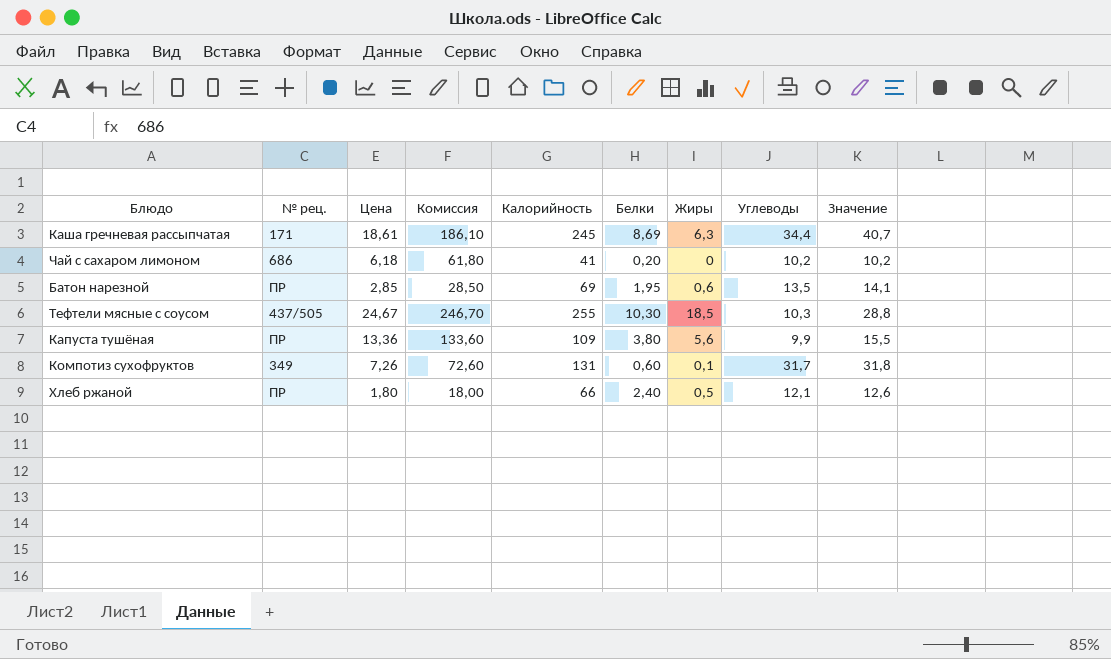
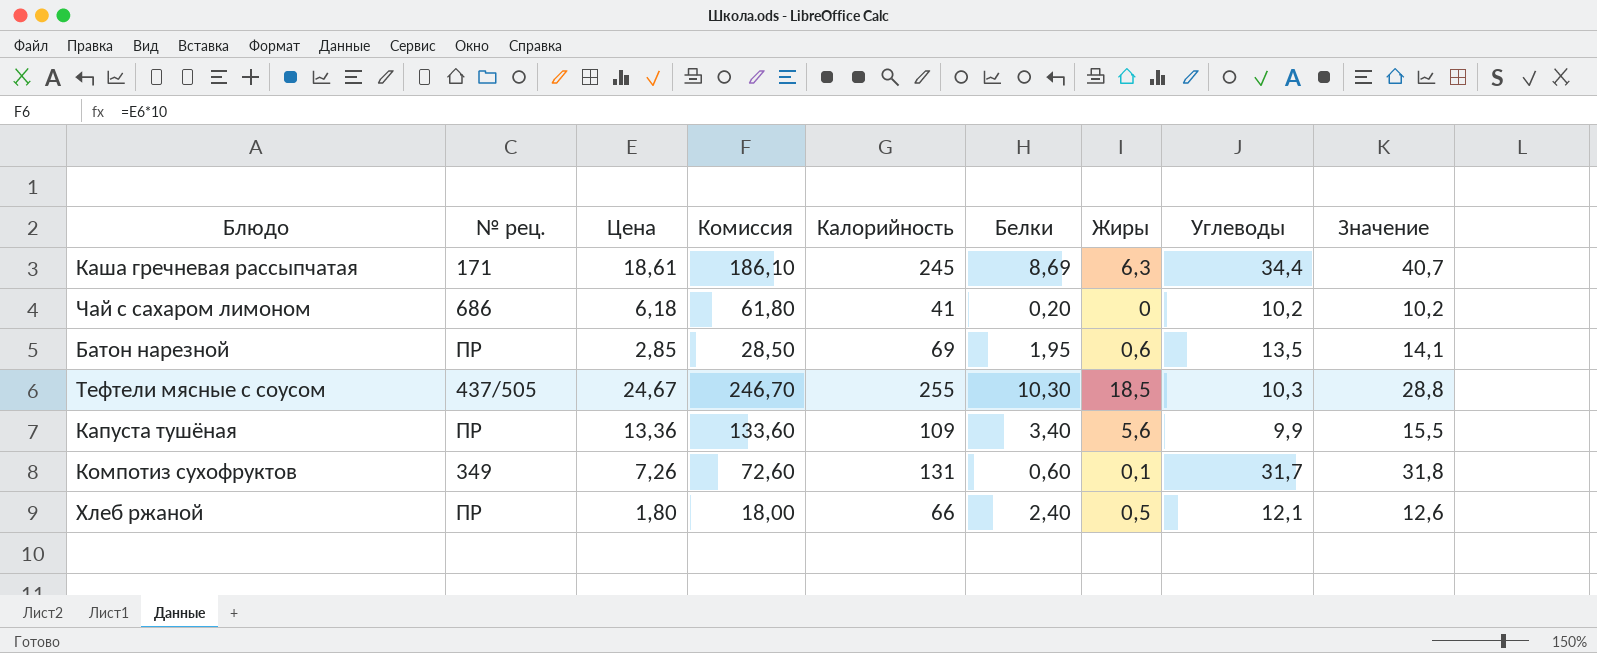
Капуста тушёная | Белки: 3,80 -> 3,40

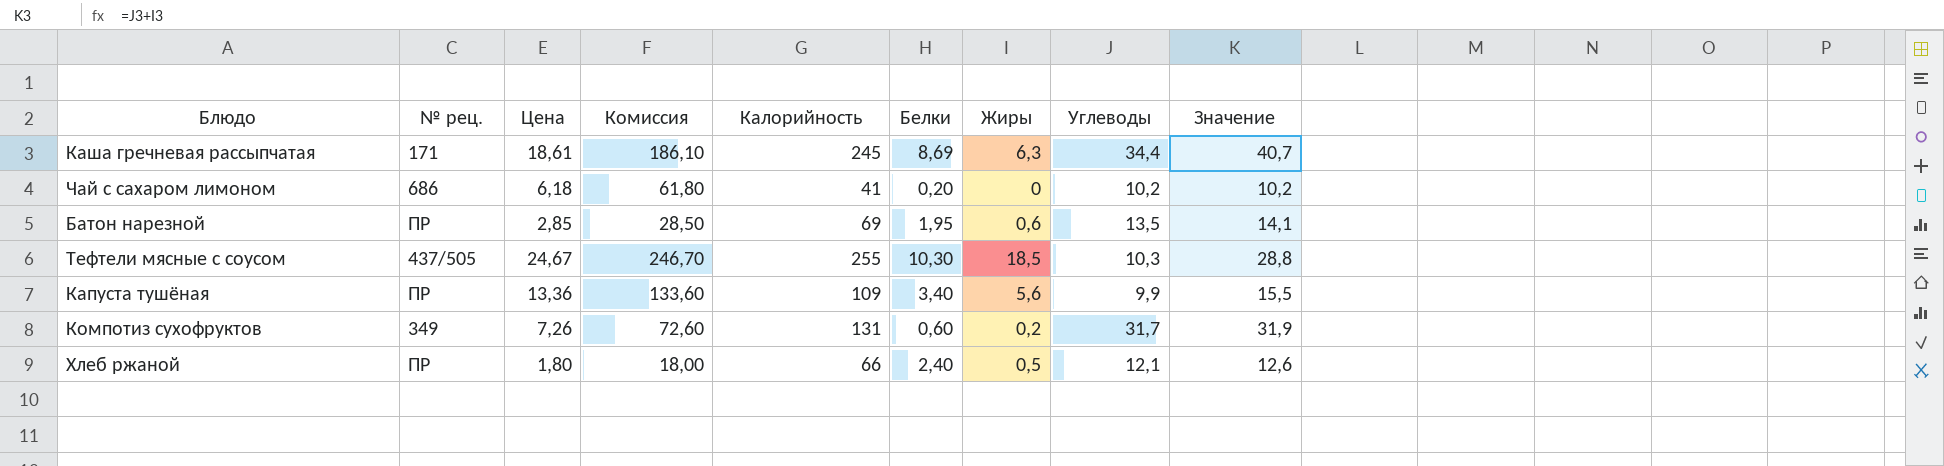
Компотиз сухофруктов | Жиры: 0,1 -> 0,2
Компотиз сухофруктов | Значение: 31,8 -> 31,9

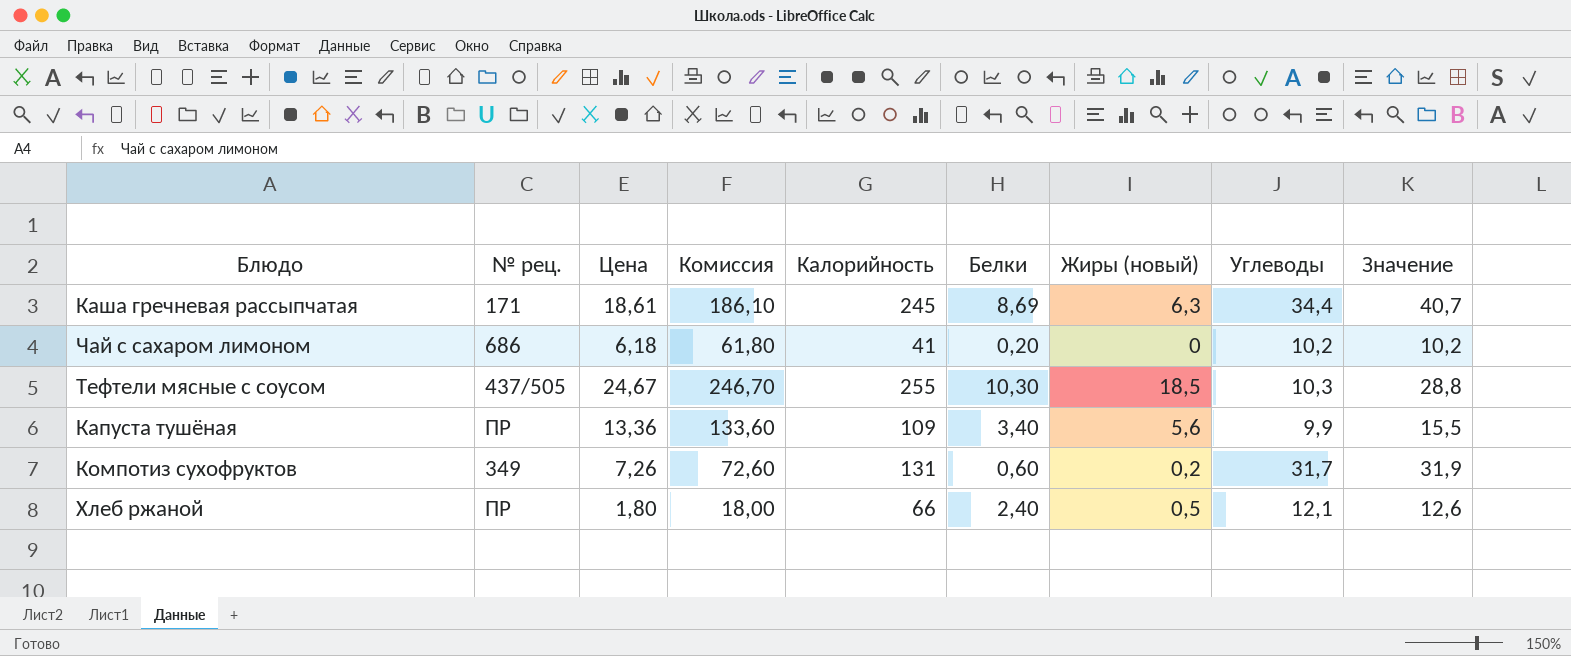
column name: Жиры -> Жиры (новый)
row Батон нарезной: ПР | 2,85 | 28,50 | 69 | 1,95 | 0,6 | 13,5 | 14,1 -> none

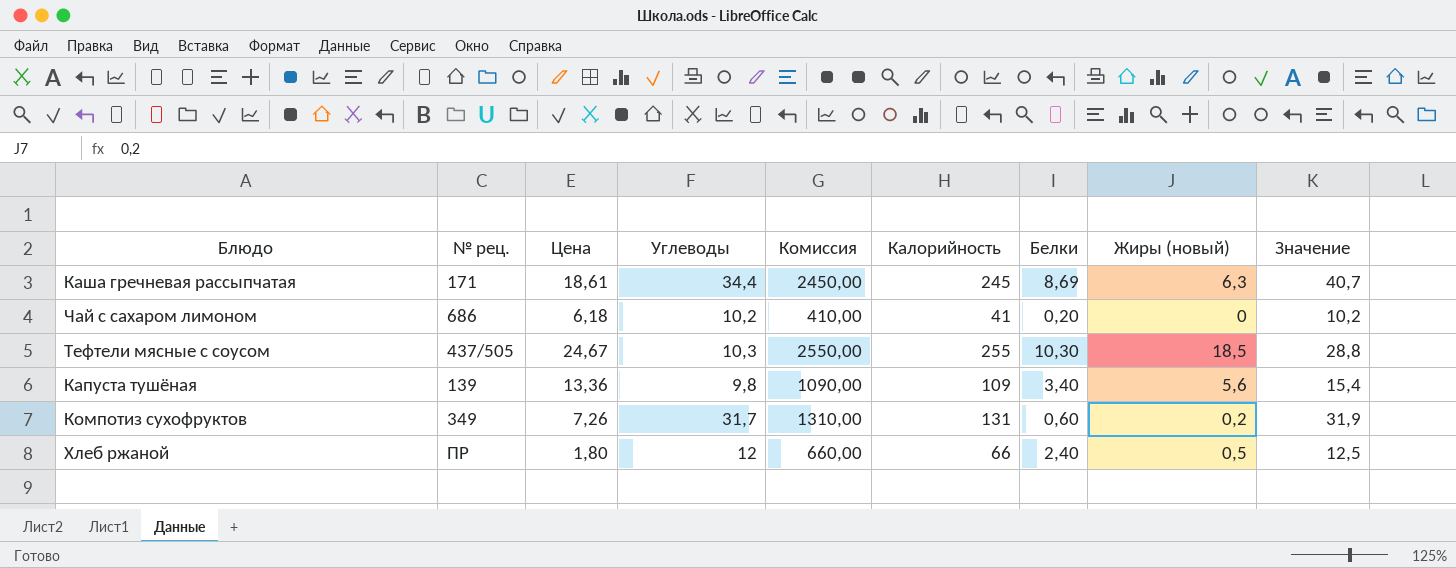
column Углеводы | position: 8 -> 4
column Комиссия | formula: [Цена] * 10 -> [Калорийность] * 10
Капуста тушёная | № рец.: ПР -> 139
Капуста тушёная | Углеводы: 9,9 -> 9,8
Капуста тушёная | Значение: 15,5 -> 15,4
Хлеб ржаной | Углеводы: 12,1 -> 12
Хлеб ржаной | Значение: 12,6 -> 12,5

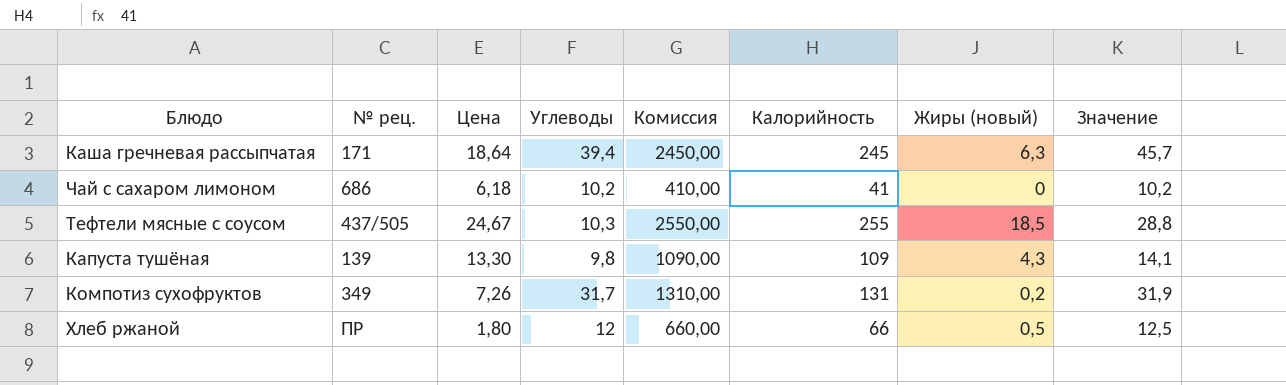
column Белки | position: 7 -> none
Каша гречневая рассыпчатая | Цена: 18,61 -> 18,64
Каша гречневая рассыпчатая | Углеводы: 34,4 -> 39,4
Каша гречневая рассыпчатая | Значение: 40,7 -> 45,7
Капуста тушёная | Цена: 13,36 -> 13,30
Капуста тушёная | Жиры (новый): 5,6 -> 4,3
Капуста тушёная | Значение: 15,4 -> 14,1

